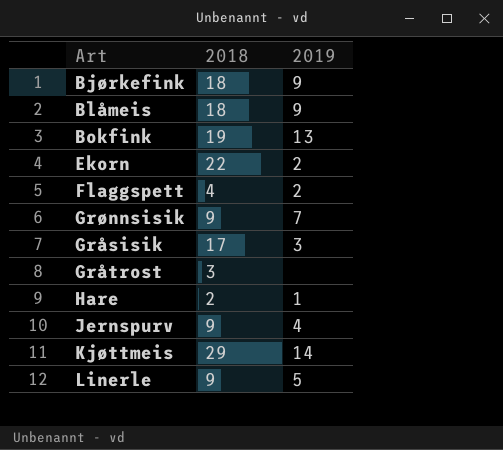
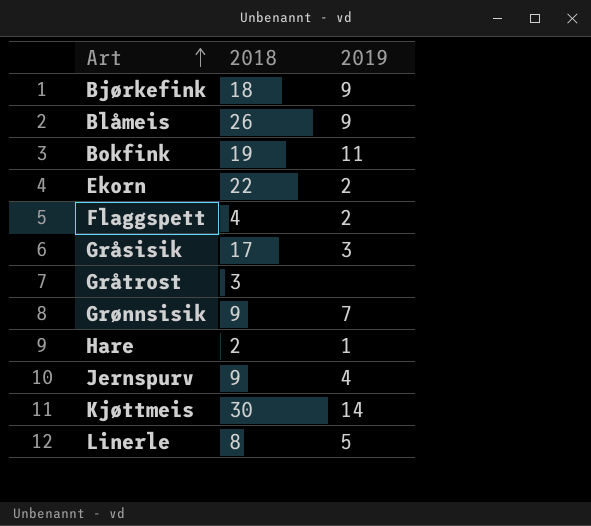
row order: none -> Art ascending
Blåmeis | 2018: 18 -> 26
Bokfink | 2019: 13 -> 11
Kjøttmeis | 2018: 29 -> 30
Linerle | 2018: 9 -> 8

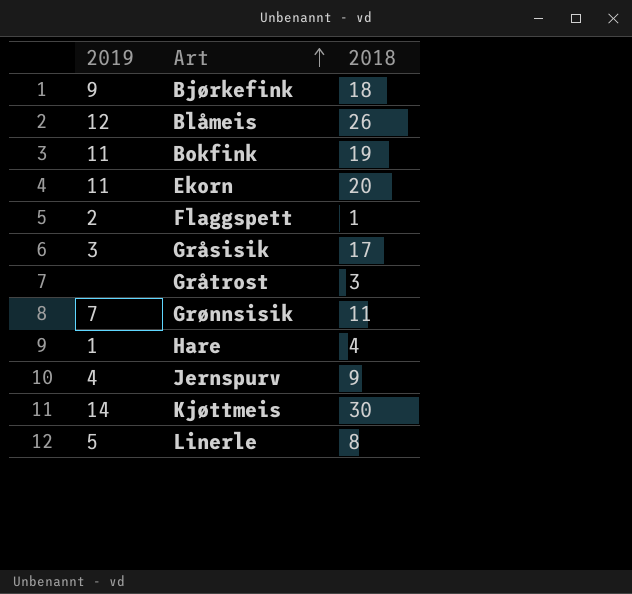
column 2019 | position: 3 -> 1
Blåmeis | 2019: 9 -> 12
Ekorn | 2019: 2 -> 11
Ekorn | 2018: 22 -> 20
Flaggspett | 2018: 4 -> 1
Grønnsisik | 2018: 9 -> 11
Hare | 2018: 2 -> 4

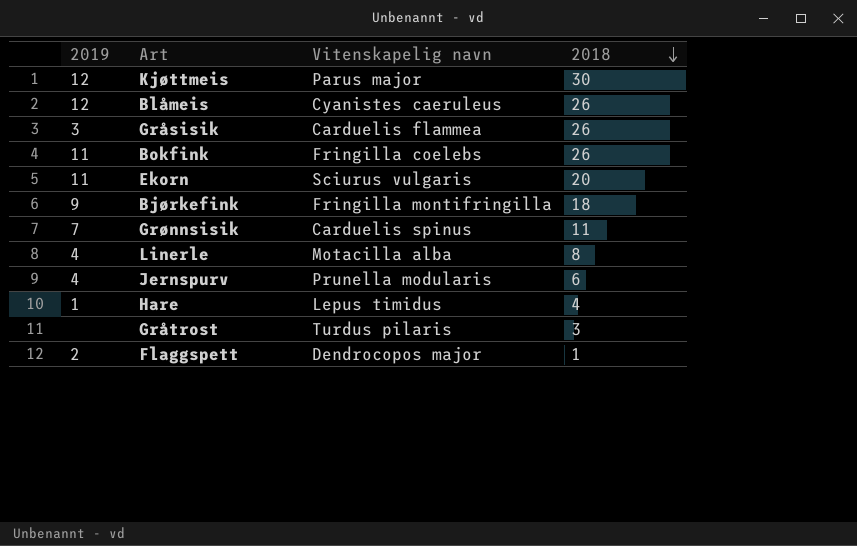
row order: Art ascending -> 2018 descending
column Vitenskapelig navn | position: none -> 3
Kjøttmeis | 2019: 14 -> 12
Gråsisik | 2018: 17 -> 26
Bokfink | 2018: 19 -> 26
Linerle | 2019: 5 -> 4
Jernspurv | 2018: 9 -> 6

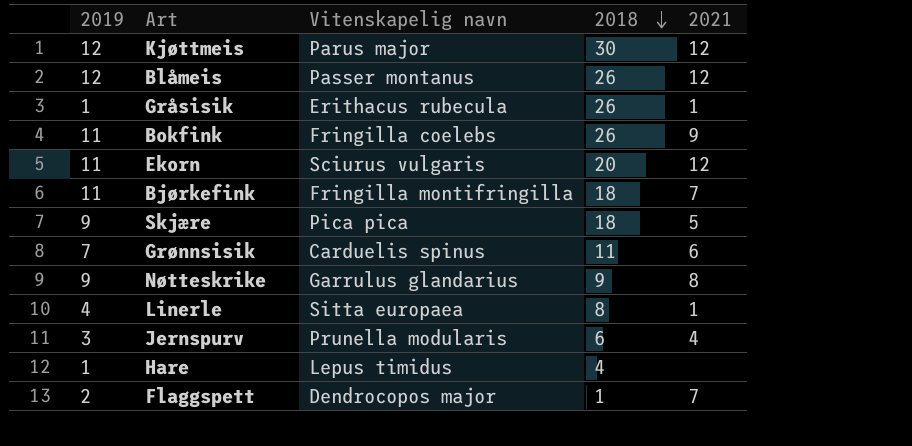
column 2021 | position: none -> 5
row Gråtrost: none | Turdus pilaris | 3 -> none
Blåmeis | Vitenskapelig navn: Cyanistes caeruleus -> Passer montanus
Gråsisik | 2019: 3 -> 1
Gråsisik | Vitenskapelig navn: Carduelis flammea -> Erithacus rubecula
Bjørkefink | 2019: 9 -> 11
row Skjære: none -> 9 | Pica pica | 18 | 5
row Nøtteskrike: none -> 9 | Garrulus glandarius | 9 | 8
Linerle | Vitenskapelig navn: Motacilla alba -> Sitta europaea
Jernspurv | 2019: 4 -> 3

